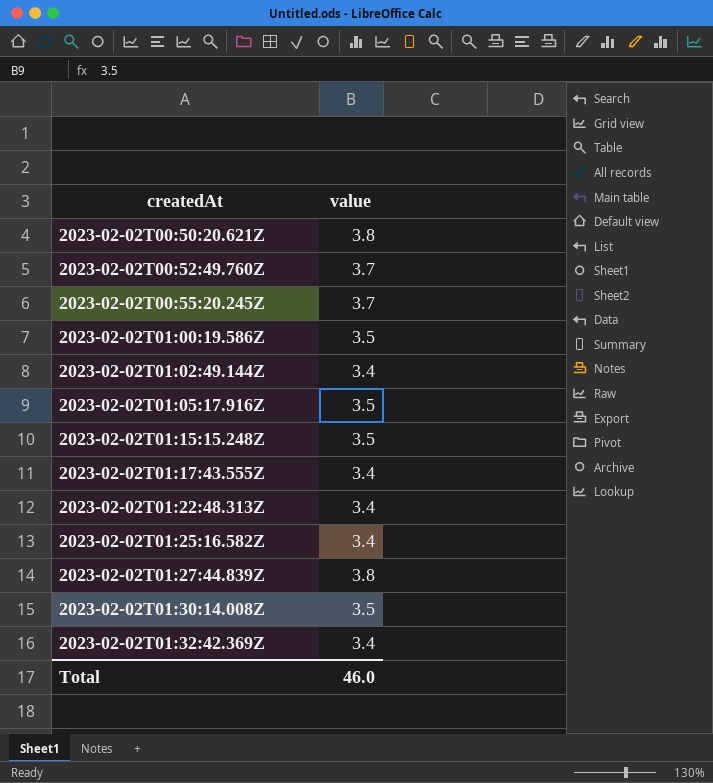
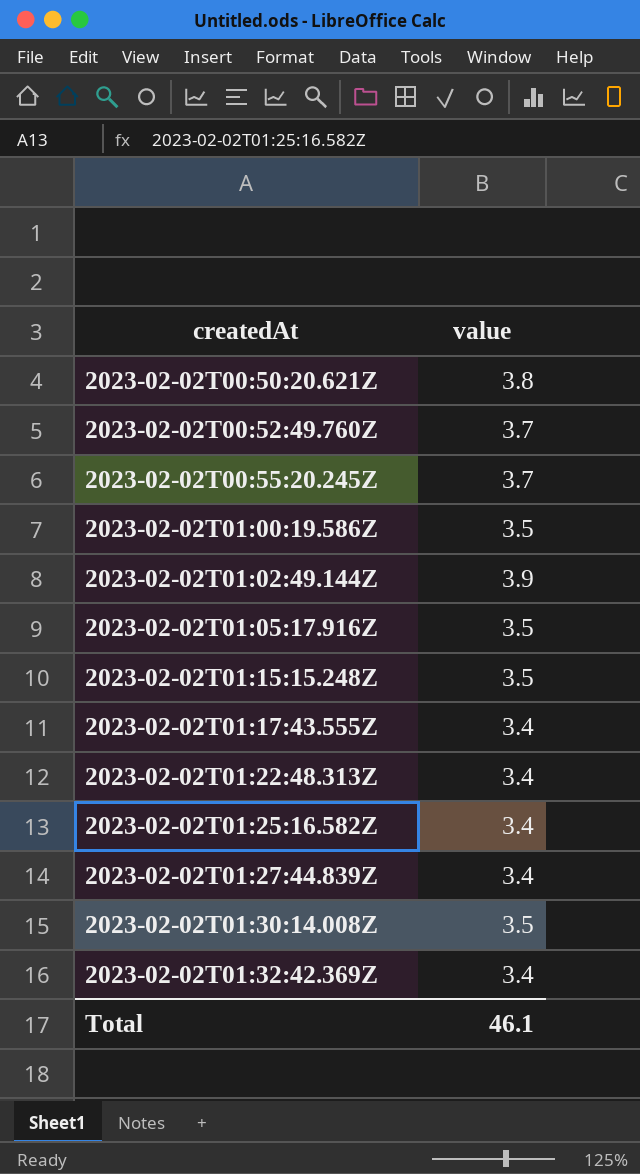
2023-02-02T01:02:49.144Z | value: 3.4 -> 3.9
2023-02-02T01:27:44.839Z | value: 3.8 -> 3.4
Total | value: 46.0 -> 46.1

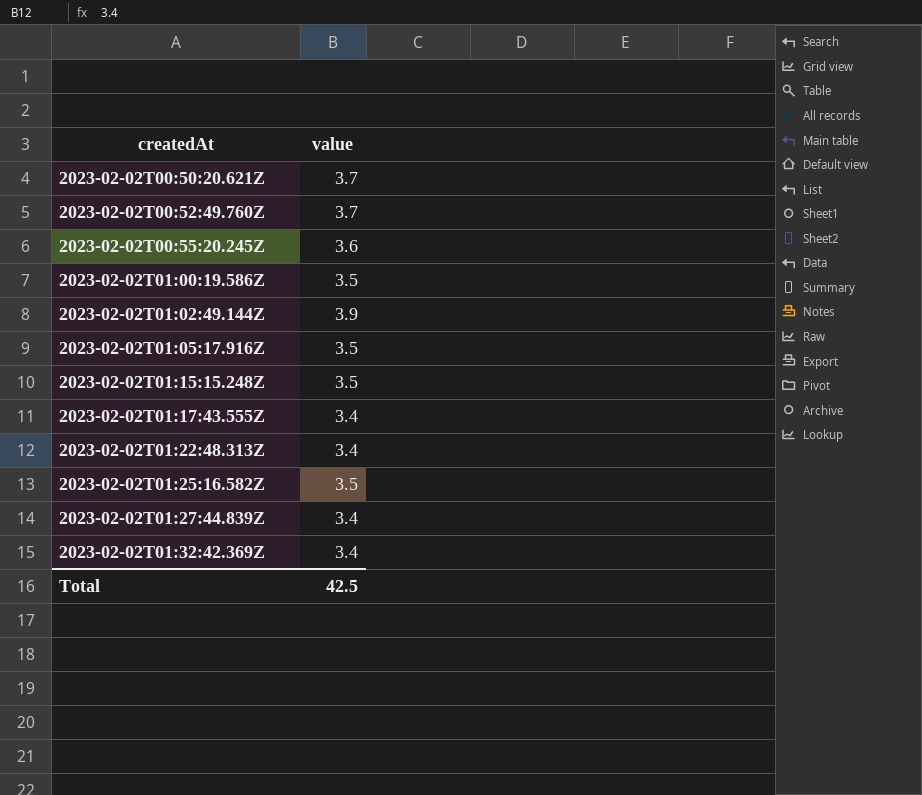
row 2023-02-02T01:30:14.008Z: 3.5 -> none
2023-02-02T00:50:20.621Z | value: 3.8 -> 3.7
2023-02-02T00:55:20.245Z | value: 3.7 -> 3.6
2023-02-02T01:25:16.582Z | value: 3.4 -> 3.5
Total | value: 46.1 -> 42.5

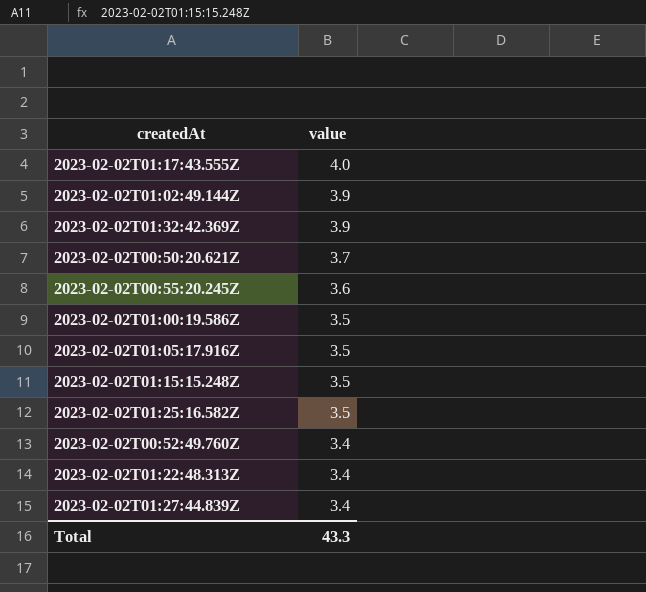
row order: createdAt ascending -> value descending
2023-02-02T01:17:43.555Z | value: 3.4 -> 4.0
2023-02-02T01:32:42.369Z | value: 3.4 -> 3.9
2023-02-02T00:52:49.760Z | value: 3.7 -> 3.4
Total | value: 42.5 -> 43.3

